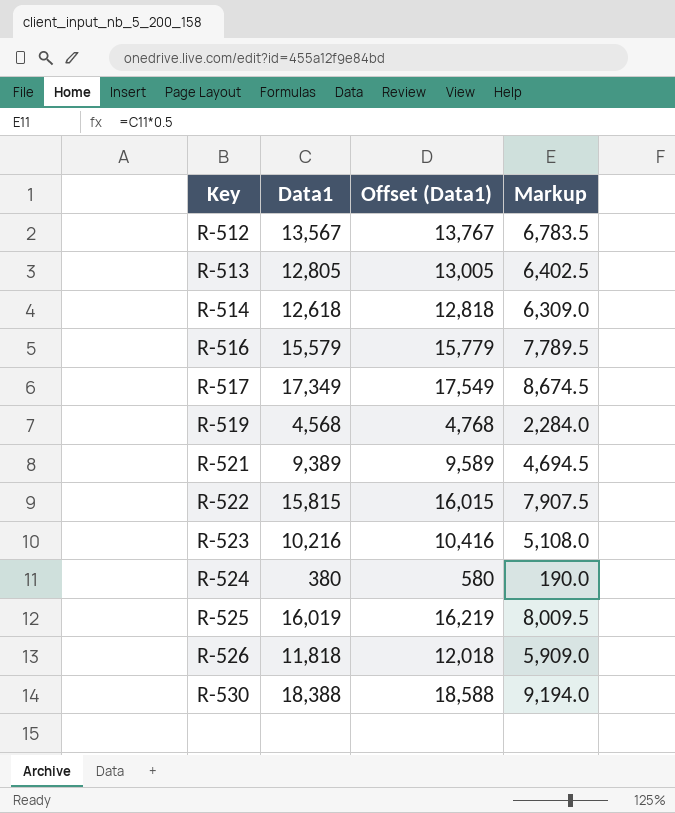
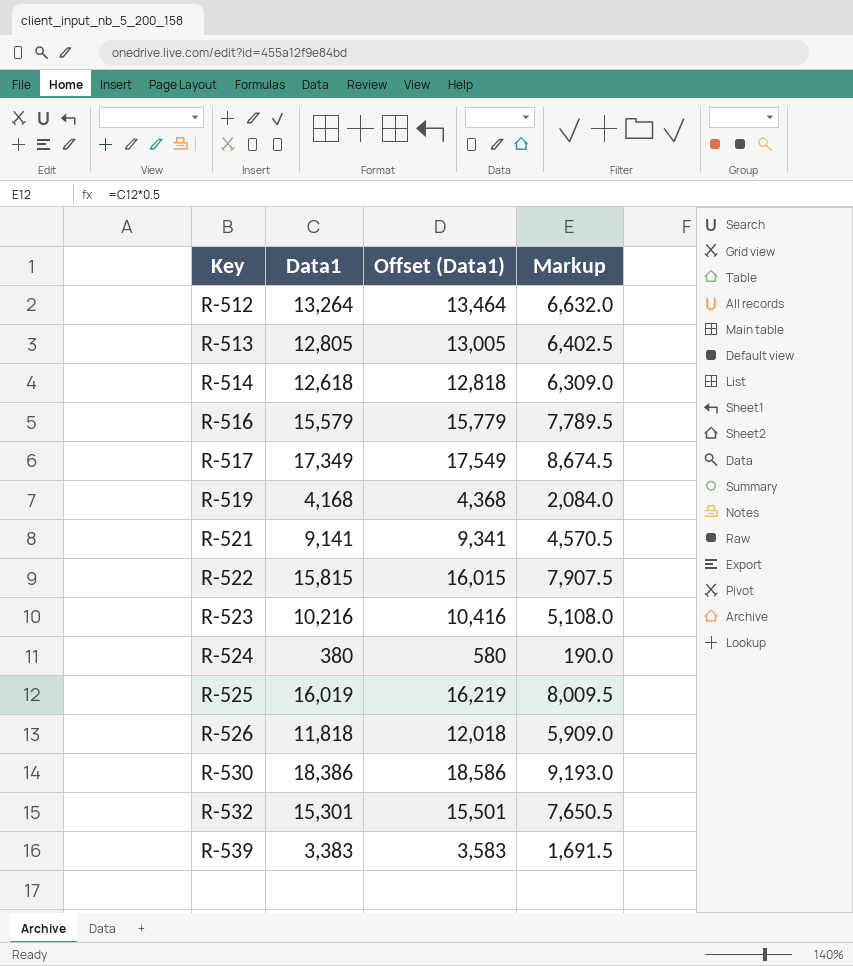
R-512 | Data1: 13,567 -> 13,264
R-512 | Offset (Data1): 13,767 -> 13,464
R-512 | Markup: 6,783.5 -> 6,632.0
R-519 | Data1: 4,568 -> 4,168
R-519 | Offset (Data1): 4,768 -> 4,368
R-519 | Markup: 2,284.0 -> 2,084.0
R-521 | Data1: 9,389 -> 9,141
R-521 | Offset (Data1): 9,589 -> 9,341
R-521 | Markup: 4,694.5 -> 4,570.5
R-530 | Data1: 18,388 -> 18,386
R-530 | Offset (Data1): 18,588 -> 18,586
R-530 | Markup: 9,194.0 -> 9,193.0
row R-532: none -> 15,301 | 15,501 | 7,650.5
row R-539: none -> 3,383 | 3,583 | 1,691.5

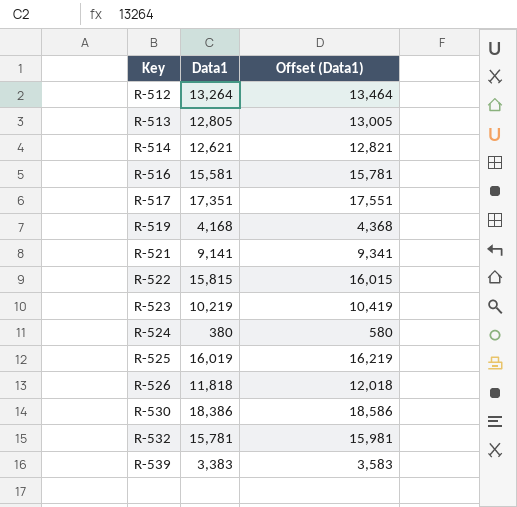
column Markup | formula: [Data1] * 0.5 -> none
R-514 | Data1: 12,618 -> 12,621
R-514 | Offset (Data1): 12,818 -> 12,821
R-516 | Data1: 15,579 -> 15,581
R-516 | Offset (Data1): 15,779 -> 15,781
R-517 | Data1: 17,349 -> 17,351
R-517 | Offset (Data1): 17,549 -> 17,551
R-523 | Data1: 10,216 -> 10,219
R-523 | Offset (Data1): 10,416 -> 10,419
R-532 | Data1: 15,301 -> 15,781
R-532 | Offset (Data1): 15,501 -> 15,981

